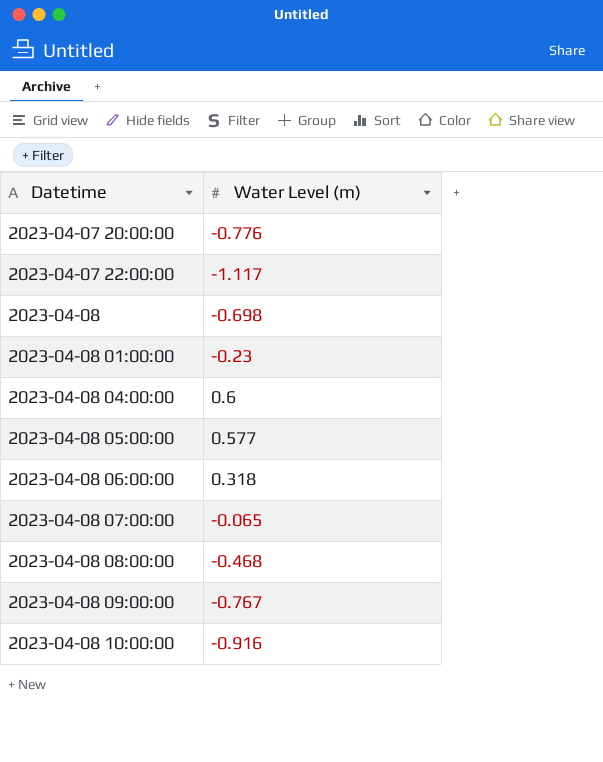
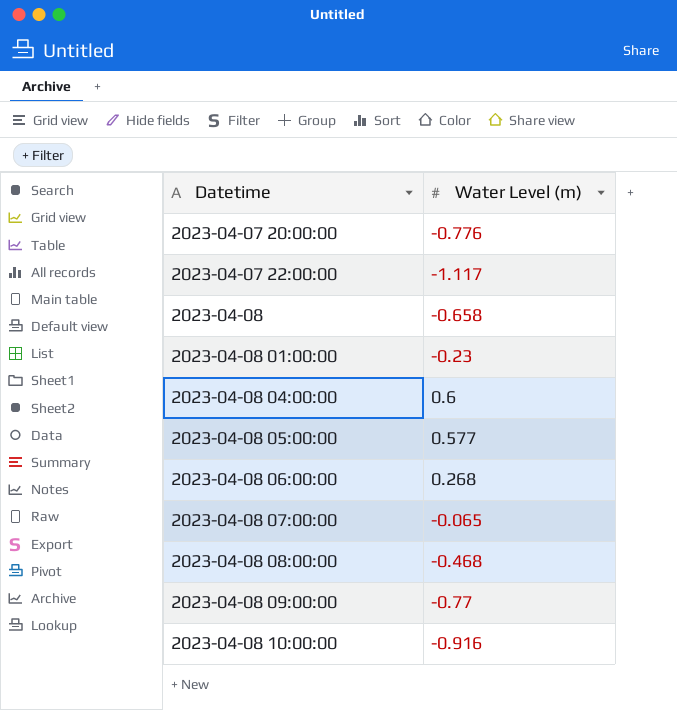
2023-04-08 | Water Level (m): -0.698 -> -0.658
2023-04-08 06:00:00 | Water Level (m): 0.318 -> 0.268
2023-04-08 09:00:00 | Water Level (m): -0.767 -> -0.77

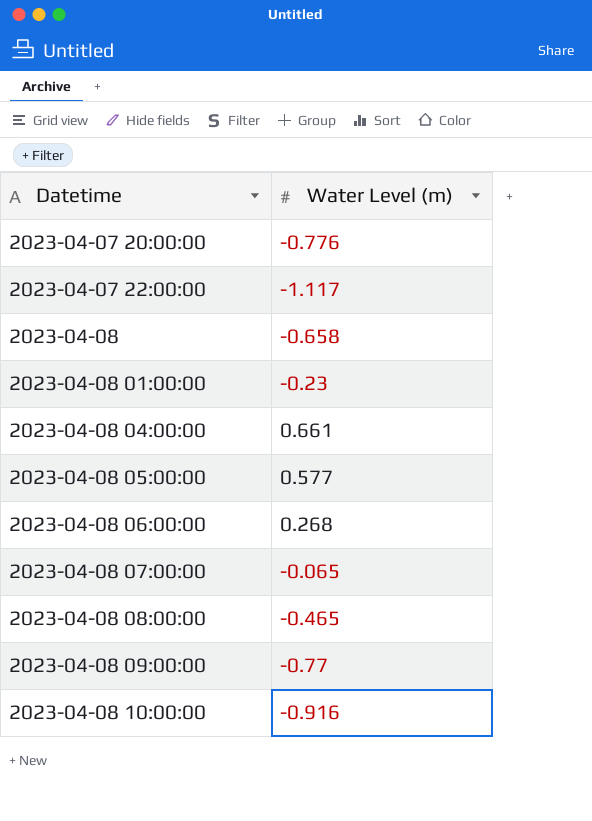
2023-04-08 04:00:00 | Water Level (m): 0.6 -> 0.661
2023-04-08 08:00:00 | Water Level (m): -0.468 -> -0.465

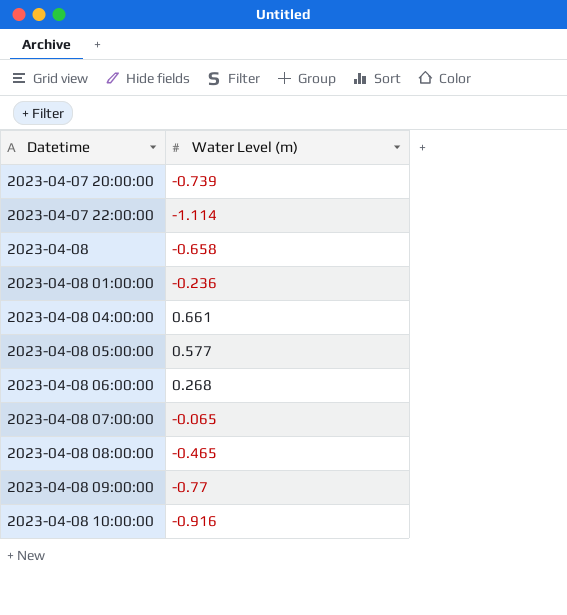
2023-04-07 20:00:00 | Water Level (m): -0.776 -> -0.739
2023-04-07 22:00:00 | Water Level (m): -1.117 -> -1.114
2023-04-08 01:00:00 | Water Level (m): -0.23 -> -0.236

